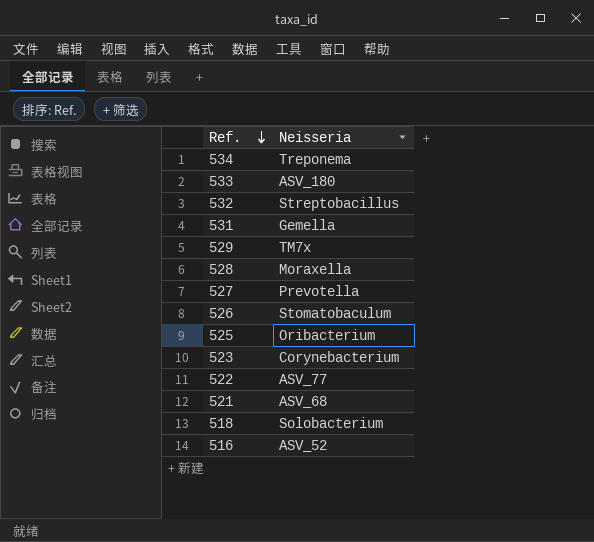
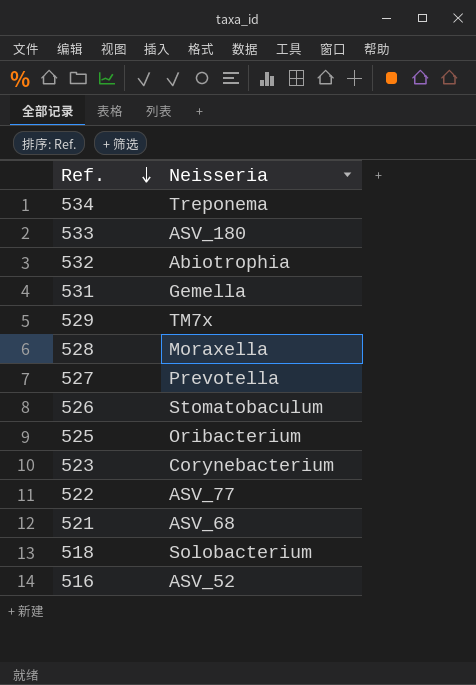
532 | Neisseria: Streptobacillus -> Abiotrophia

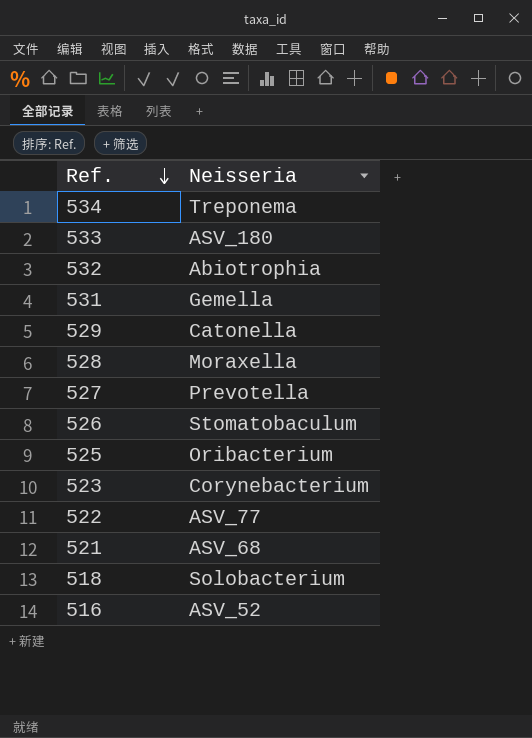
529 | Neisseria: TM7x -> Catonella

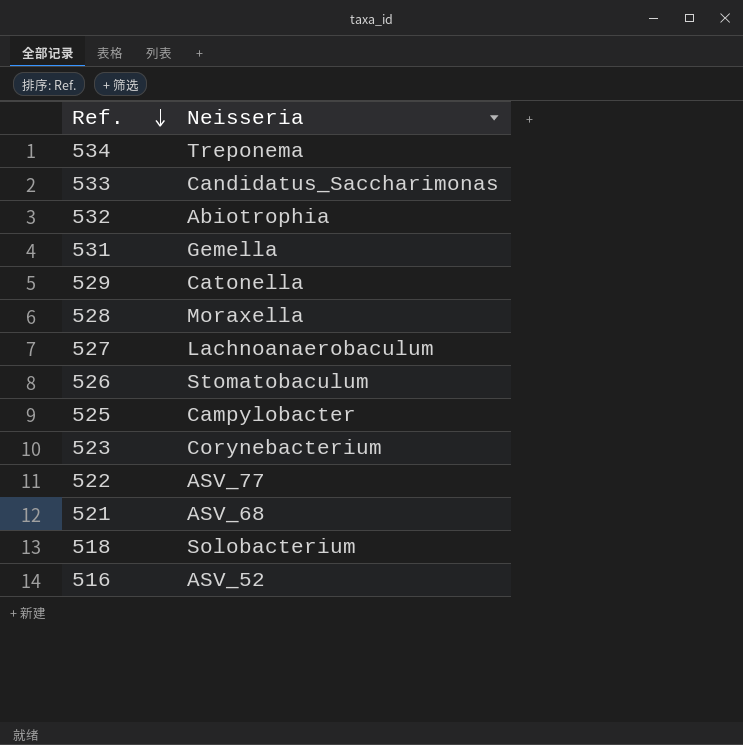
533 | Neisseria: ASV_180 -> Candidatus_Saccharimonas
527 | Neisseria: Prevotella -> Lachnoanaerobaculum
525 | Neisseria: Oribacterium -> Campylobacter

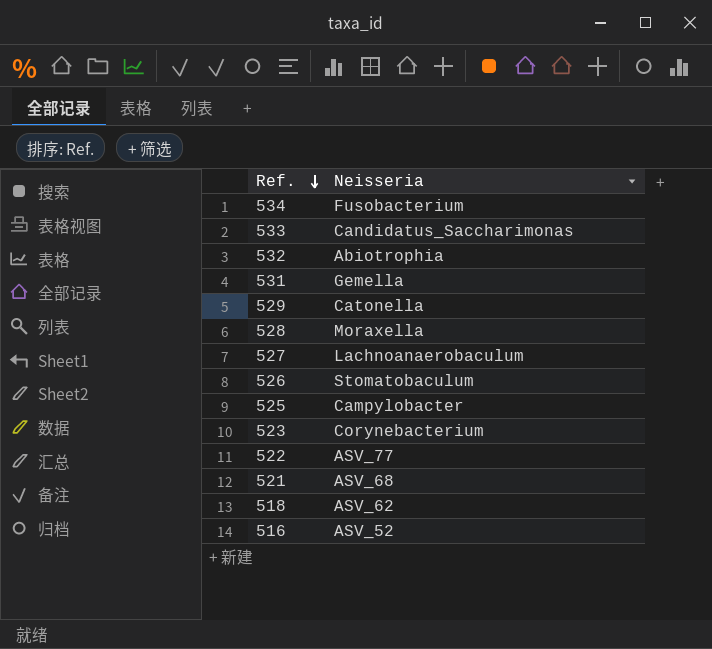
534 | Neisseria: Treponema -> Fusobacterium
518 | Neisseria: Solobacterium -> ASV_62

